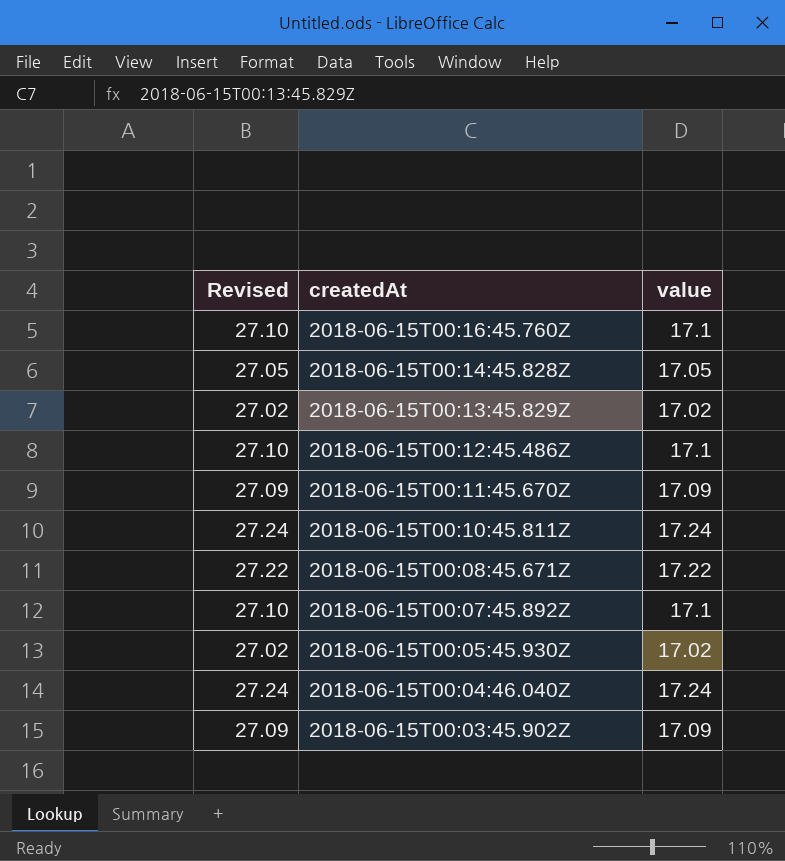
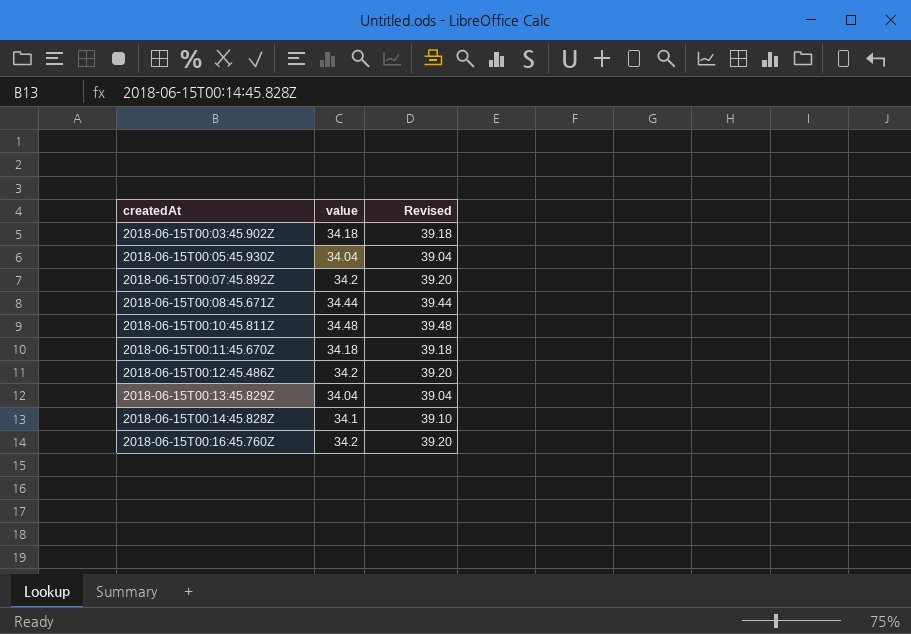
row order: createdAt descending -> createdAt ascending
column Revised | formula: [value] + 10 -> [value] + 5
column Revised | position: 1 -> 3
row 2018-06-15T00:04:46.040Z: 27.24 | 17.24 -> none
2018-06-15T00:03:45.902Z | value: 17.09 -> 34.18
2018-06-15T00:05:45.930Z | value: 17.02 -> 34.04
2018-06-15T00:07:45.892Z | value: 17.1 -> 34.2
2018-06-15T00:08:45.671Z | value: 17.22 -> 34.44
2018-06-15T00:10:45.811Z | value: 17.24 -> 34.48
2018-06-15T00:11:45.670Z | value: 17.09 -> 34.18
2018-06-15T00:12:45.486Z | value: 17.1 -> 34.2
2018-06-15T00:13:45.829Z | value: 17.02 -> 34.04
2018-06-15T00:14:45.828Z | value: 17.05 -> 34.1
2018-06-15T00:16:45.760Z | value: 17.1 -> 34.2

